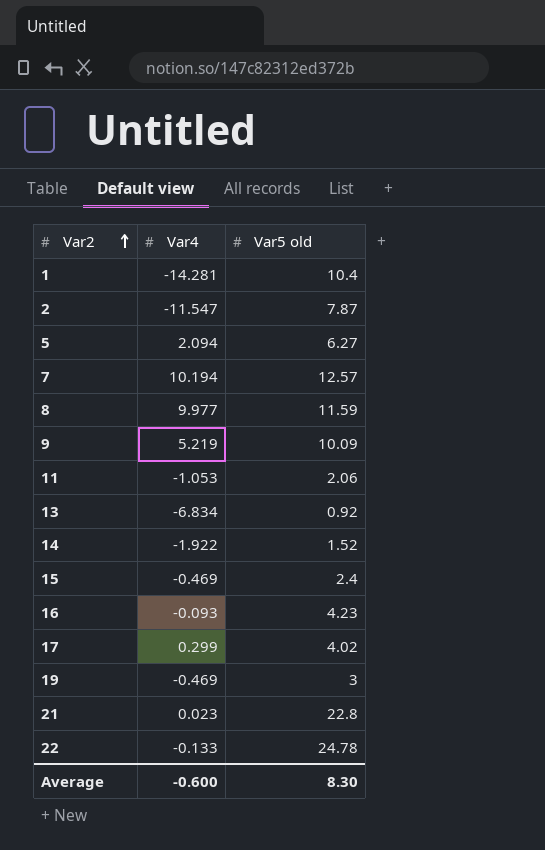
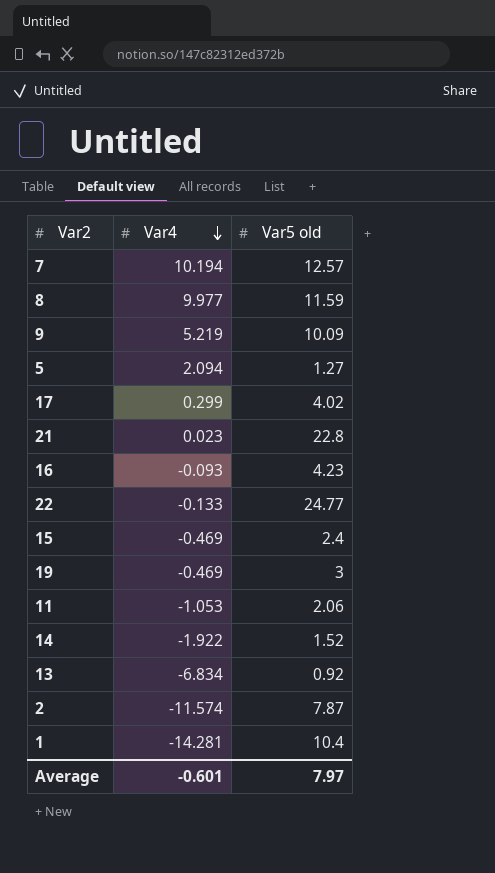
row order: Var2 ascending -> Var4 descending
5 | Var5 old: 6.27 -> 1.27
22 | Var5 old: 24.78 -> 24.77
2 | Var4: -11.547 -> -11.574
Average | Var4: -0.600 -> -0.601
Average | Var5 old: 8.30 -> 7.97

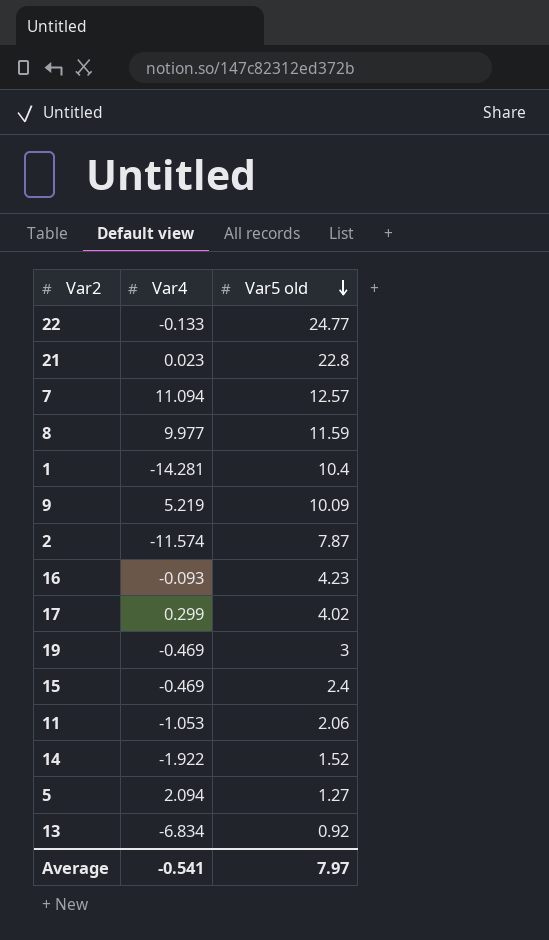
row order: Var4 descending -> Var5 old descending
7 | Var4: 10.194 -> 11.094
Average | Var4: -0.601 -> -0.541

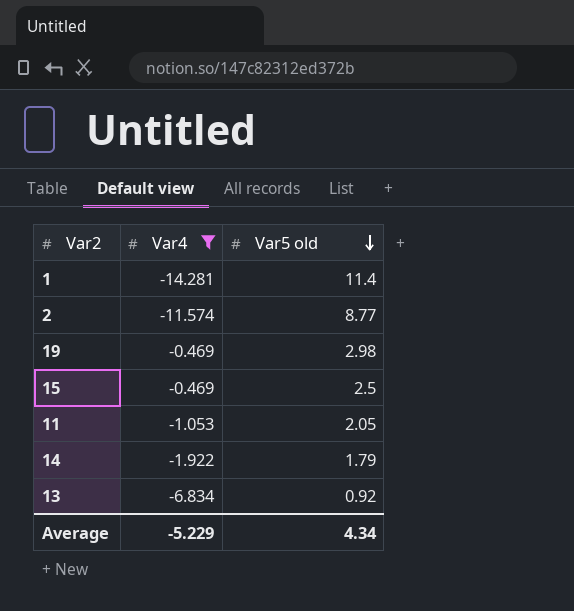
filter: none -> Var4 <= -0.469
1 | Var5 old: 10.4 -> 11.4
2 | Var5 old: 7.87 -> 8.77
19 | Var5 old: 3 -> 2.98
15 | Var5 old: 2.4 -> 2.5
11 | Var5 old: 2.06 -> 2.05
14 | Var5 old: 1.52 -> 1.79
Average | Var4: -0.541 -> -5.229
Average | Var5 old: 7.97 -> 4.34

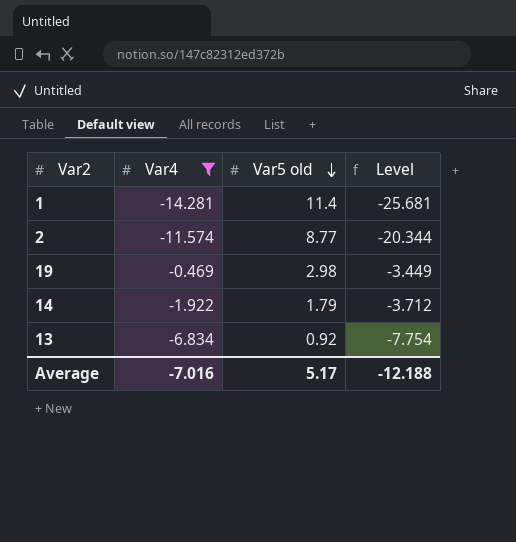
column Level | formula: none -> [Var4] - [Var5 old]
row 15: -0.469 | 2.5 -> none
row 11: -1.053 | 2.05 -> none
Average | Var4: -5.229 -> -7.016
Average | Var5 old: 4.34 -> 5.17

